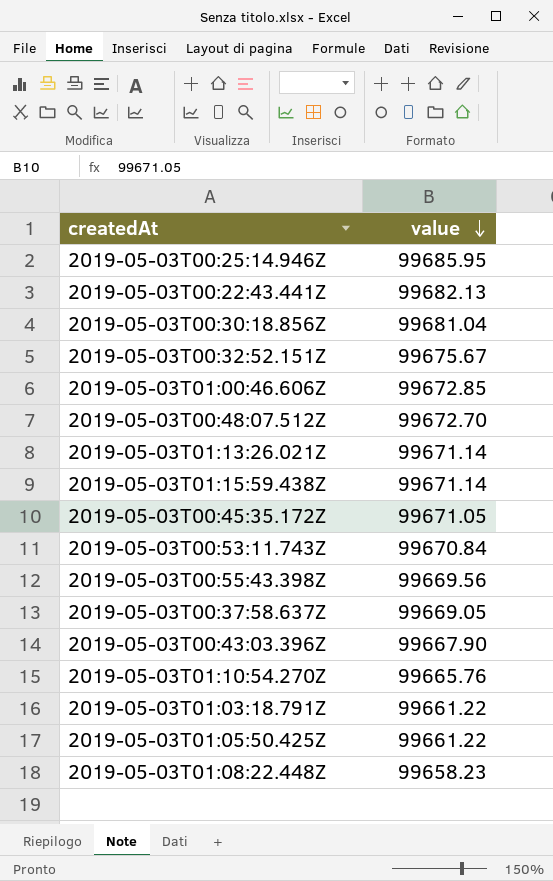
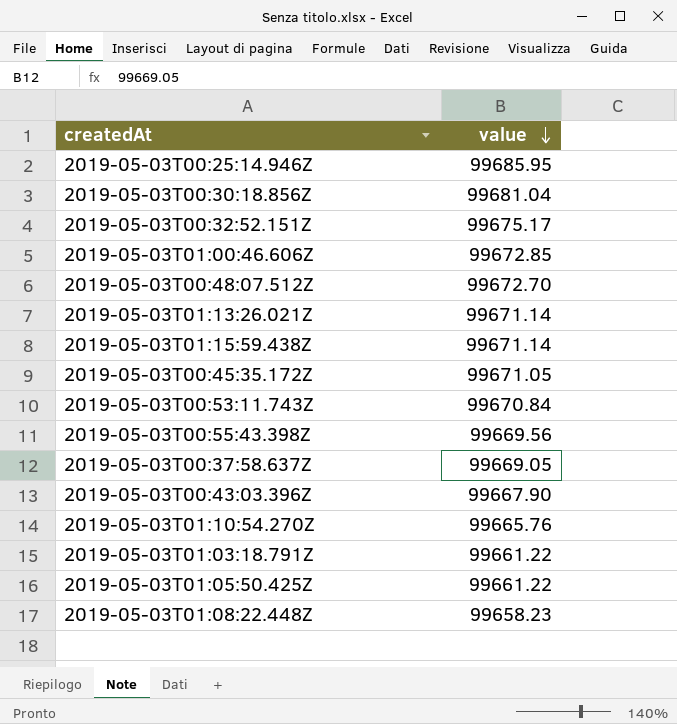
row 2019-05-03T00:22:43.441Z: 99682.13 -> none
2019-05-03T00:32:52.151Z | value: 99675.67 -> 99675.17

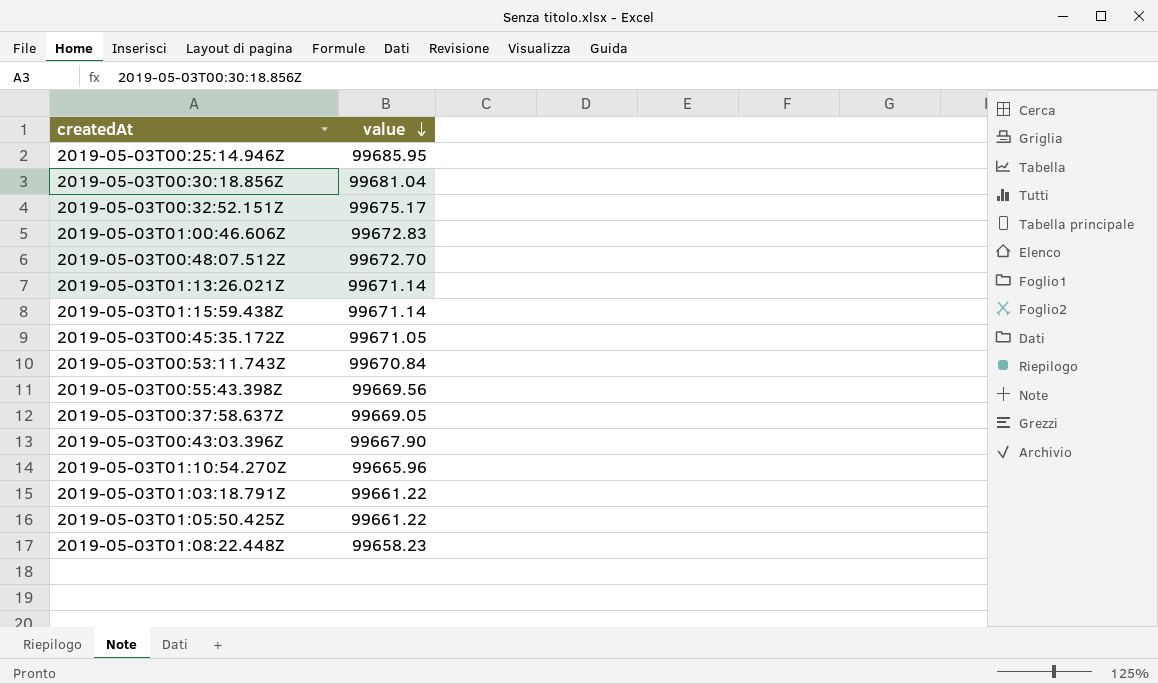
2019-05-03T01:00:46.606Z | value: 99672.85 -> 99672.83
2019-05-03T01:10:54.270Z | value: 99665.76 -> 99665.96

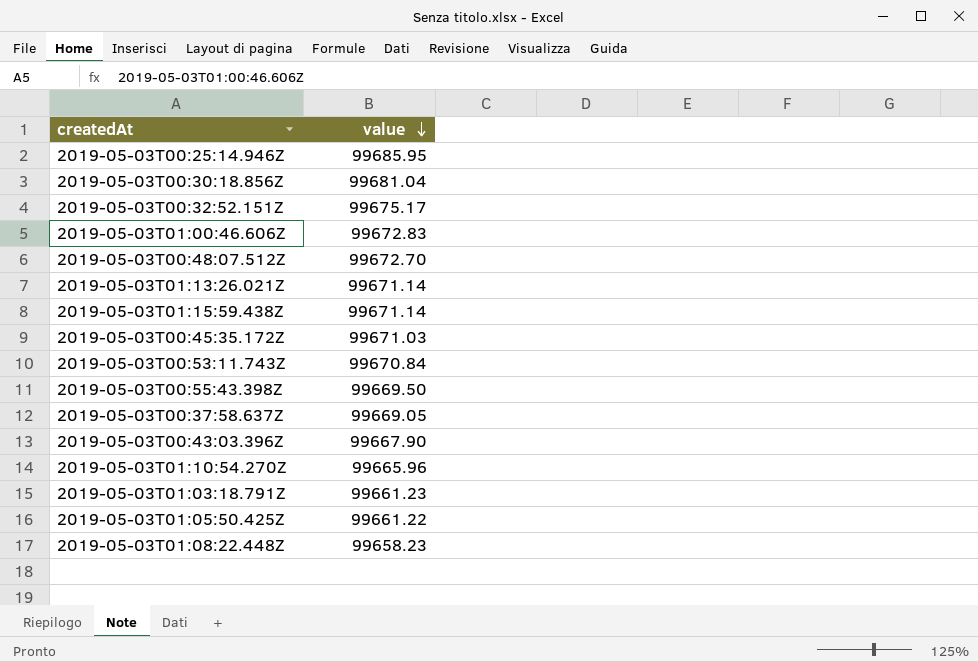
2019-05-03T00:45:35.172Z | value: 99671.05 -> 99671.03
2019-05-03T00:55:43.398Z | value: 99669.56 -> 99669.50
2019-05-03T01:03:18.791Z | value: 99661.22 -> 99661.23

